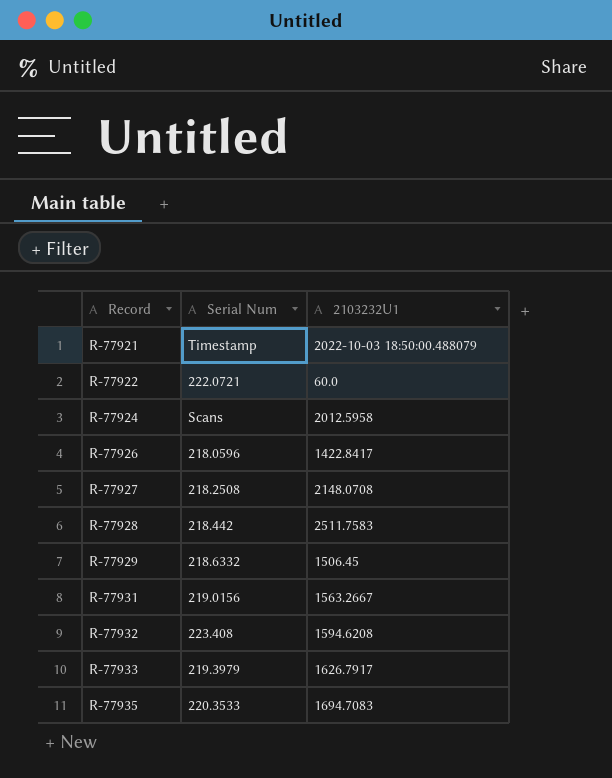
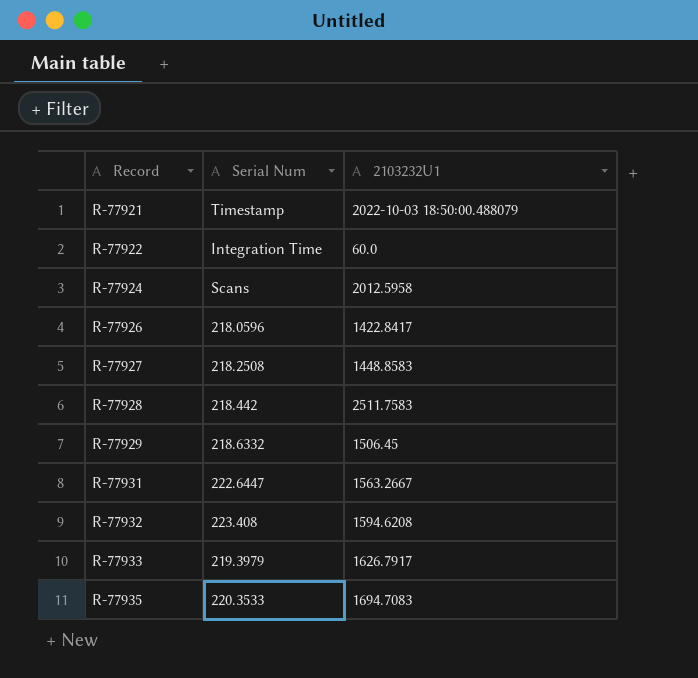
R-77922 | Serial Num: 222.0721 -> Integration Time
R-77927 | 2103232U1: 2148.0708 -> 1448.8583
R-77931 | Serial Num: 219.0156 -> 222.6447

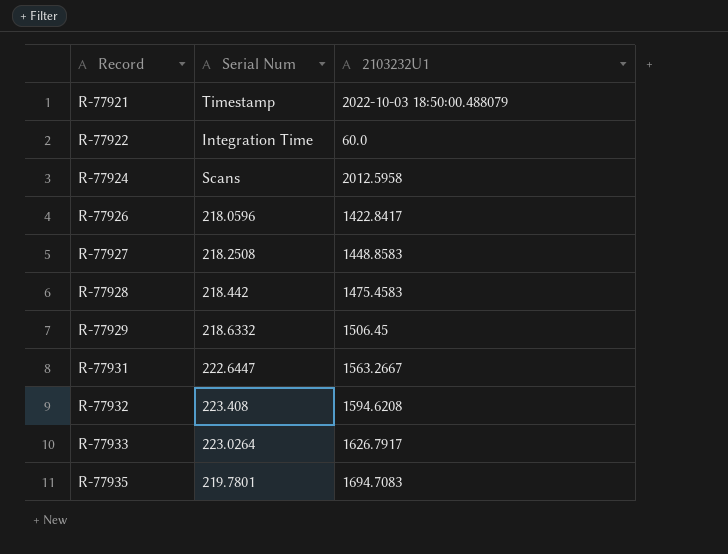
R-77928 | 2103232U1: 2511.7583 -> 1475.4583
R-77933 | Serial Num: 219.3979 -> 223.0264
R-77935 | Serial Num: 220.3533 -> 219.7801

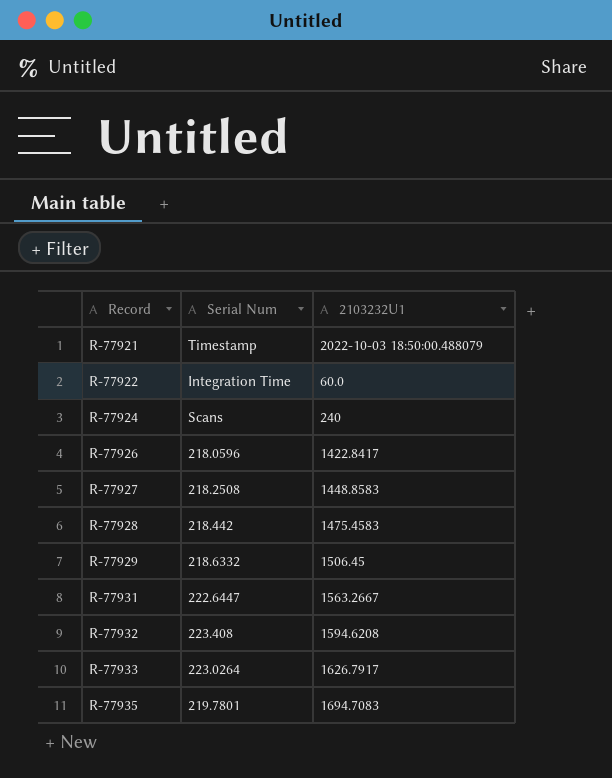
R-77924 | 2103232U1: 2012.5958 -> 240

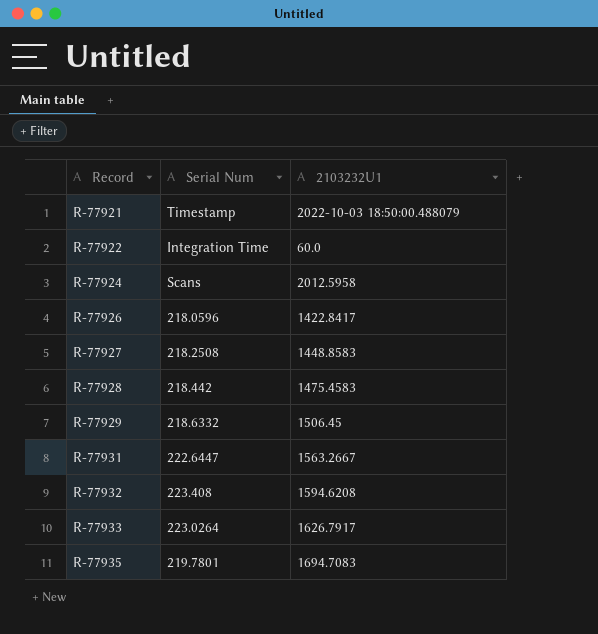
R-77924 | 2103232U1: 240 -> 2012.5958

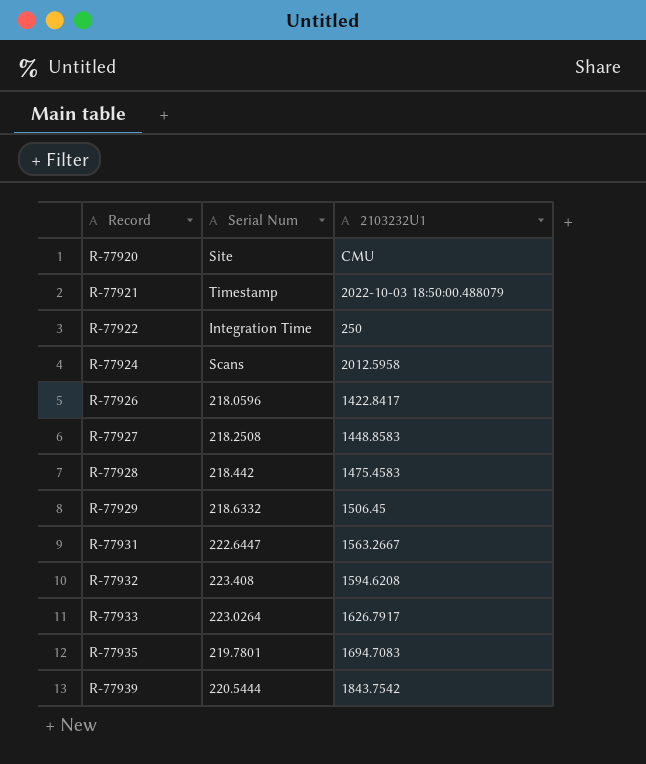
row R-77920: none -> Site | CMU
R-77922 | 2103232U1: 60.0 -> 250
row R-77939: none -> 220.5444 | 1843.7542

